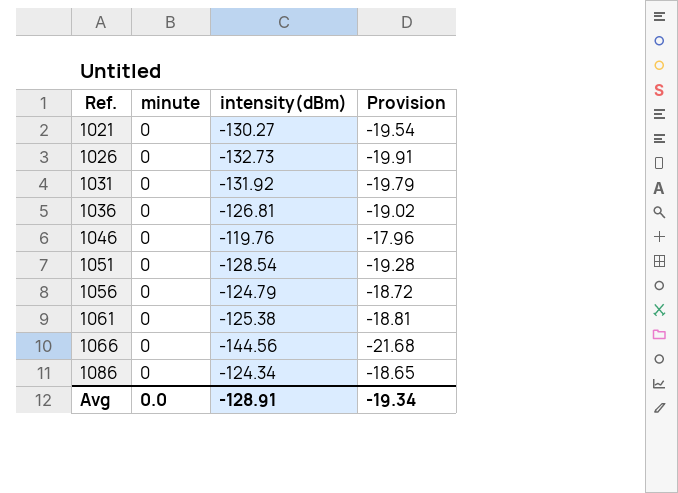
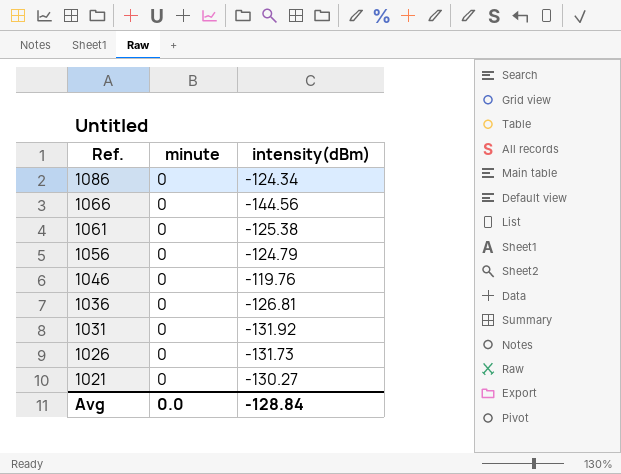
row order: Ref. ascending -> Ref. descending
column Provision | formula: [intensity(dBm)] * 0.15 -> none
row 1051: 0 | -128.54 | -19.28 -> none
1026 | intensity(dBm): -132.73 -> -131.73
Avg | intensity(dBm): -128.91 -> -128.84

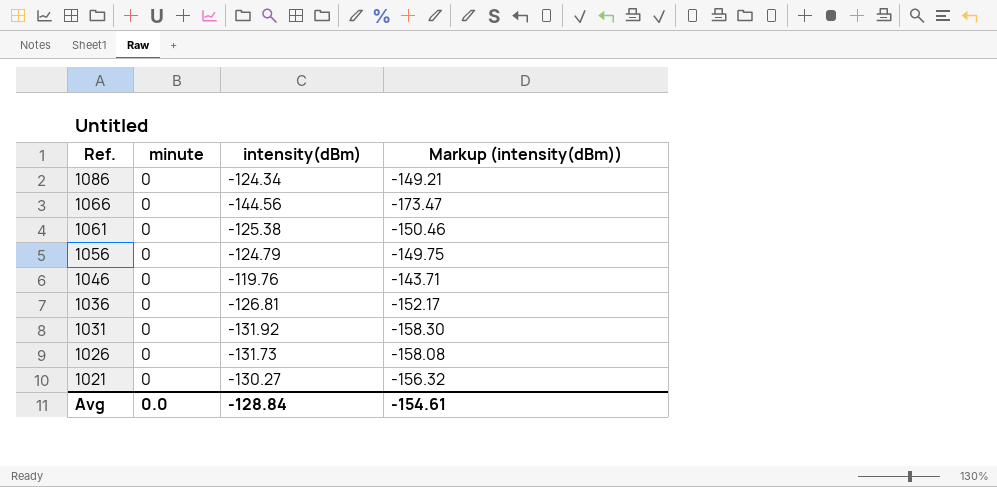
column Markup (intensity(dBm)) | formula: none -> [intensity(dBm)] * 1.2

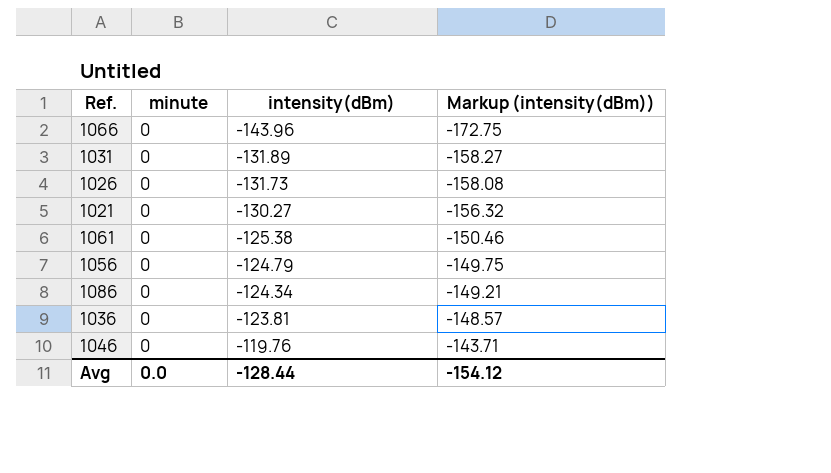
row order: Ref. descending -> intensity(dBm) ascending
1066 | intensity(dBm): -144.56 -> -143.96
1066 | Markup (intensity(dBm)): -173.47 -> -172.75
1031 | intensity(dBm): -131.92 -> -131.89
1031 | Markup (intensity(dBm)): -158.30 -> -158.27
1036 | intensity(dBm): -126.81 -> -123.81
1036 | Markup (intensity(dBm)): -152.17 -> -148.57
Avg | intensity(dBm): -128.84 -> -128.44
Avg | Markup (intensity(dBm)): -154.61 -> -154.12

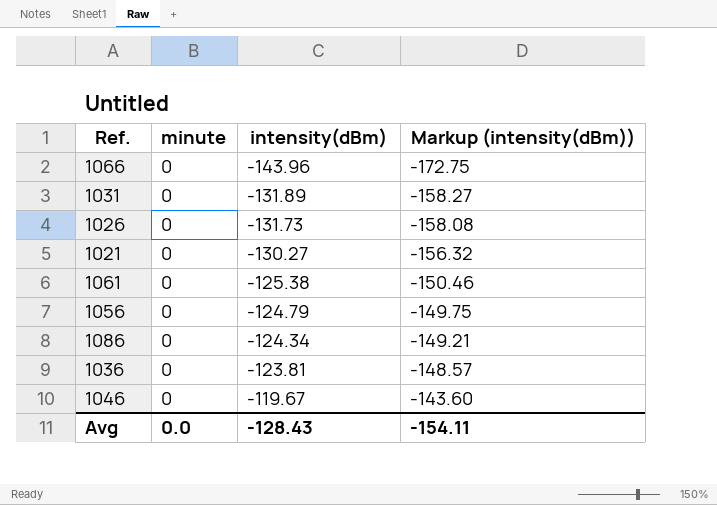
1046 | intensity(dBm): -119.76 -> -119.67
1046 | Markup (intensity(dBm)): -143.71 -> -143.60
Avg | intensity(dBm): -128.44 -> -128.43
Avg | Markup (intensity(dBm)): -154.12 -> -154.11

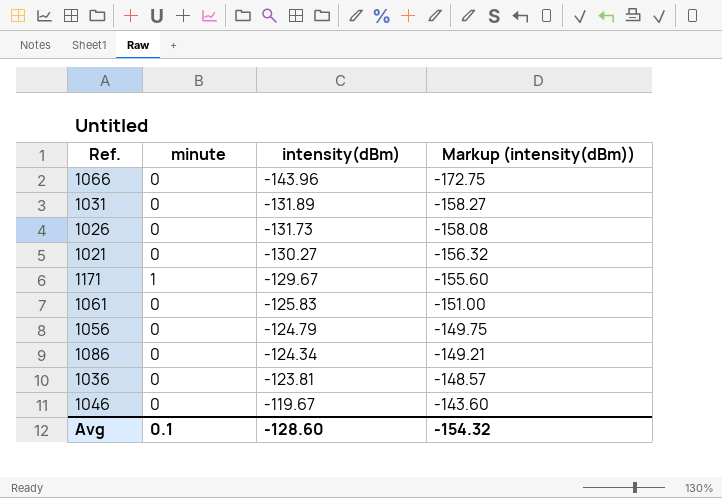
row 1171: none -> 1 | -129.67 | -155.60
1061 | intensity(dBm): -125.38 -> -125.83
1061 | Markup (intensity(dBm)): -150.46 -> -151.00
Avg | minute: 0.0 -> 0.1
Avg | intensity(dBm): -128.43 -> -128.60
Avg | Markup (intensity(dBm)): -154.11 -> -154.32

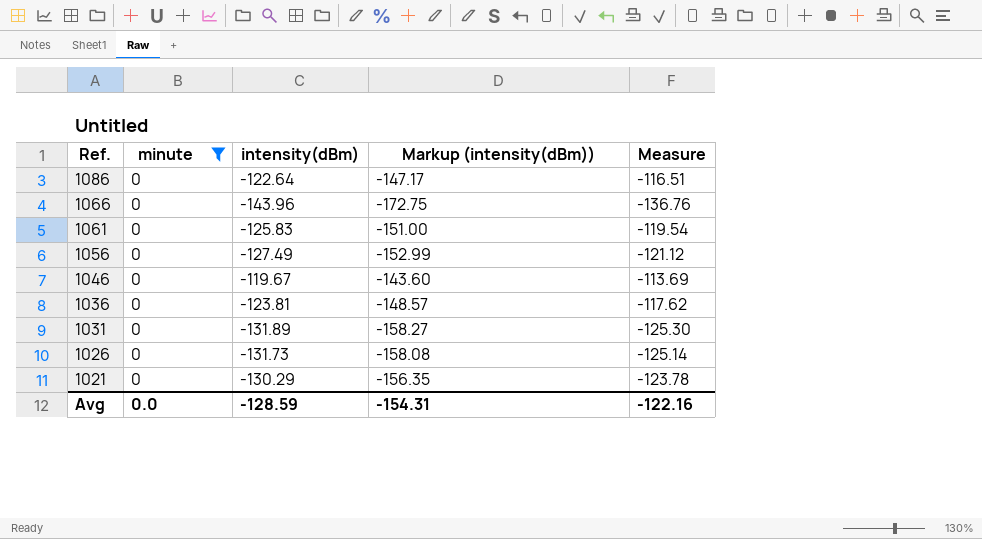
filter: none -> minute = 0
row order: intensity(dBm) ascending -> Ref. descending
column Measure | formula: none -> [intensity(dBm)] * 0.95
1086 | intensity(dBm): -124.34 -> -122.64
1086 | Markup (intensity(dBm)): -149.21 -> -147.17
1056 | intensity(dBm): -124.79 -> -127.49
1056 | Markup (intensity(dBm)): -149.75 -> -152.99
1021 | intensity(dBm): -130.27 -> -130.29
1021 | Markup (intensity(dBm)): -156.32 -> -156.35
Avg | minute: 0.1 -> 0.0
Avg | intensity(dBm): -128.60 -> -128.59
Avg | Markup (intensity(dBm)): -154.32 -> -154.31

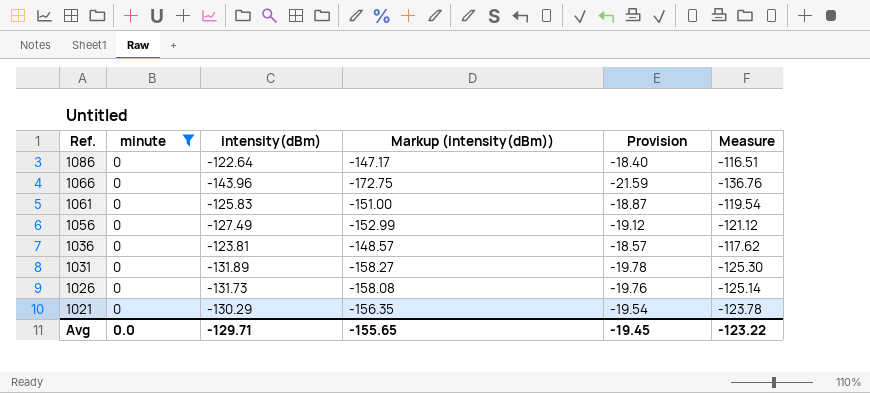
column Provision | formula: none -> [intensity(dBm)] * 0.15
row 1046: 0 | -119.67 | -143.60 | -113.69 -> none
Avg | intensity(dBm): -128.59 -> -129.71
Avg | Markup (intensity(dBm)): -154.31 -> -155.65
Avg | Measure: -122.16 -> -123.22

